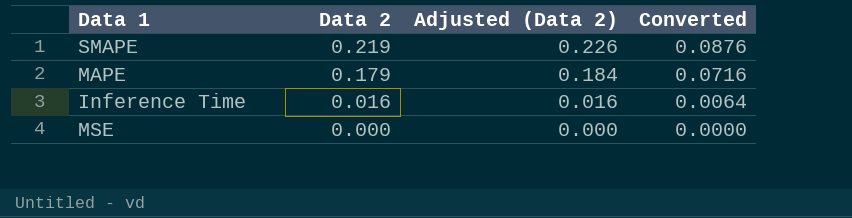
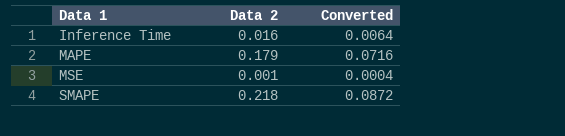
row order: Data 2 descending -> Data 1 ascending
column Adjusted (Data 2) | formula: [Data 2] * 1.03 -> none
MSE | Data 2: 0.000 -> 0.001
MSE | Converted: 0.0000 -> 0.0004
SMAPE | Data 2: 0.219 -> 0.218
SMAPE | Converted: 0.0876 -> 0.0872

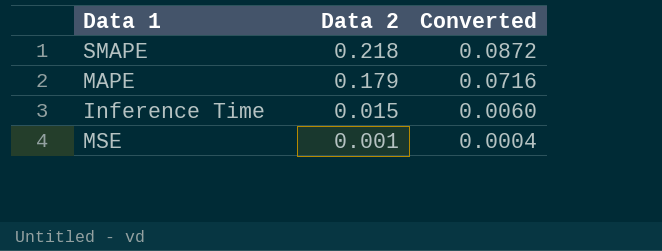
row order: Data 1 ascending -> Data 2 descending
Inference Time | Data 2: 0.016 -> 0.015
Inference Time | Converted: 0.0064 -> 0.0060

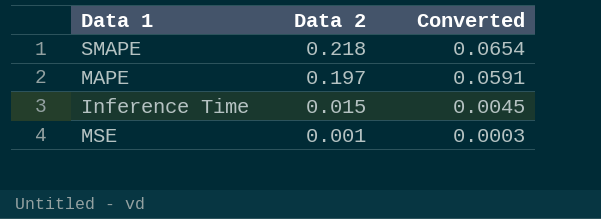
column Converted | formula: [Data 2] * 0.4 -> [Data 2] * 0.3
MAPE | Data 2: 0.179 -> 0.197

